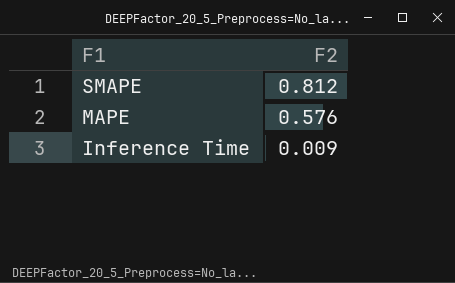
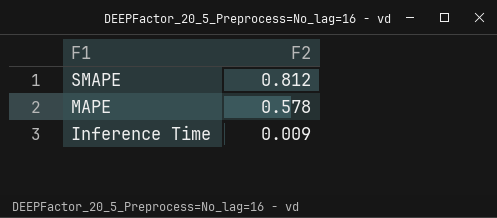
MAPE | F2: 0.576 -> 0.578

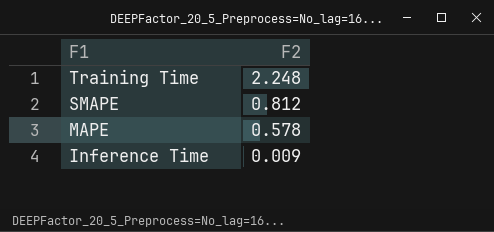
row Training Time: none -> 2.248

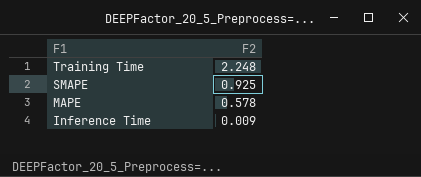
SMAPE | F2: 0.812 -> 0.925

